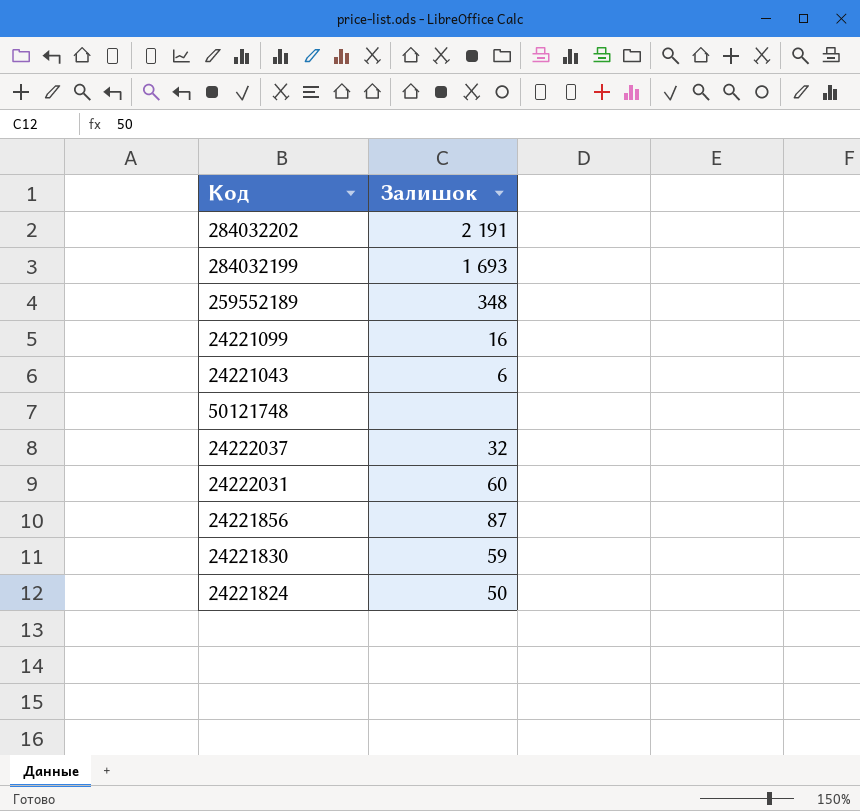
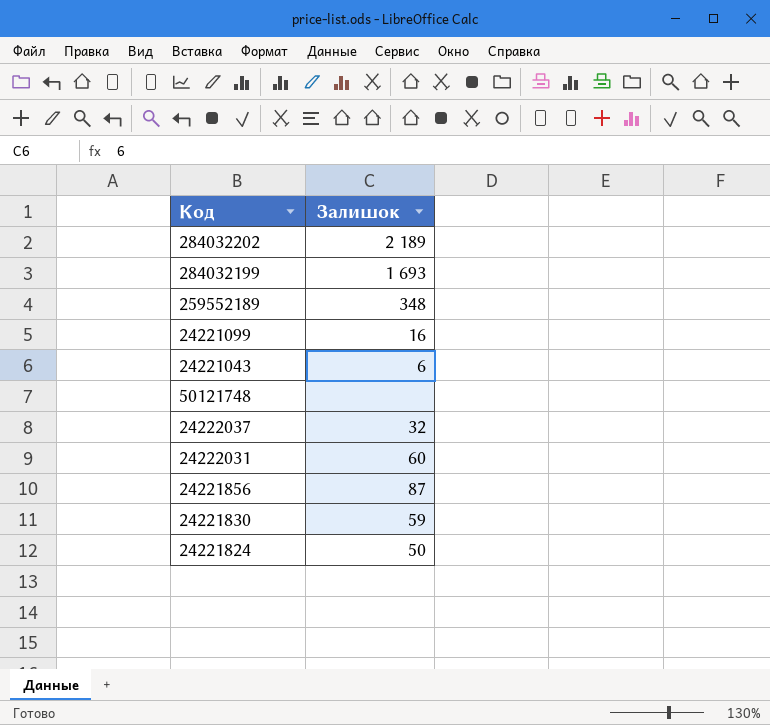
284032202 | Залишок: 2 191 -> 2 189

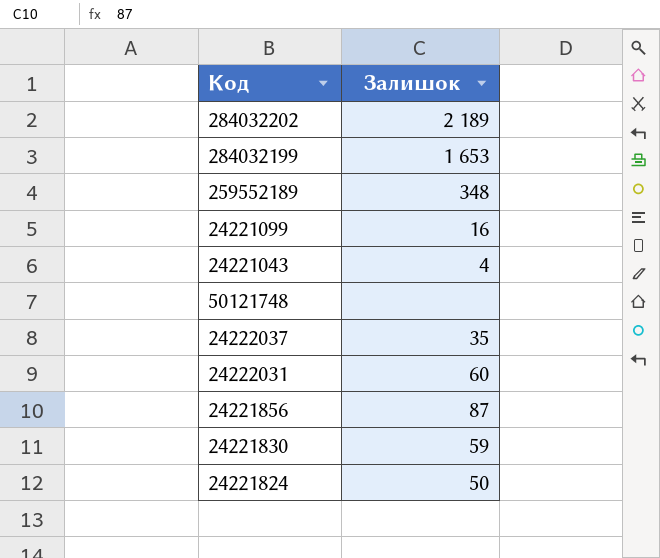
284032199 | Залишок: 1 693 -> 1 653
24221043 | Залишок: 6 -> 4
24222037 | Залишок: 32 -> 35

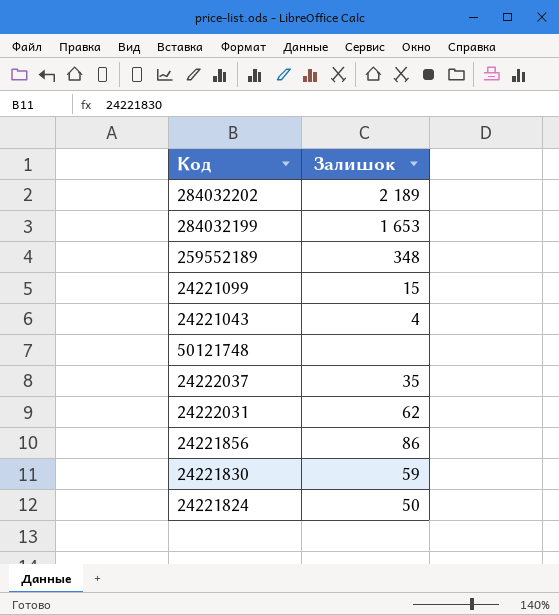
24221099 | Залишок: 16 -> 15
24222031 | Залишок: 60 -> 62
24221856 | Залишок: 87 -> 86

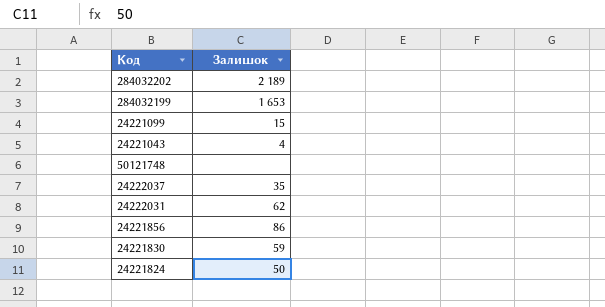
row 259552189: 348 -> none

